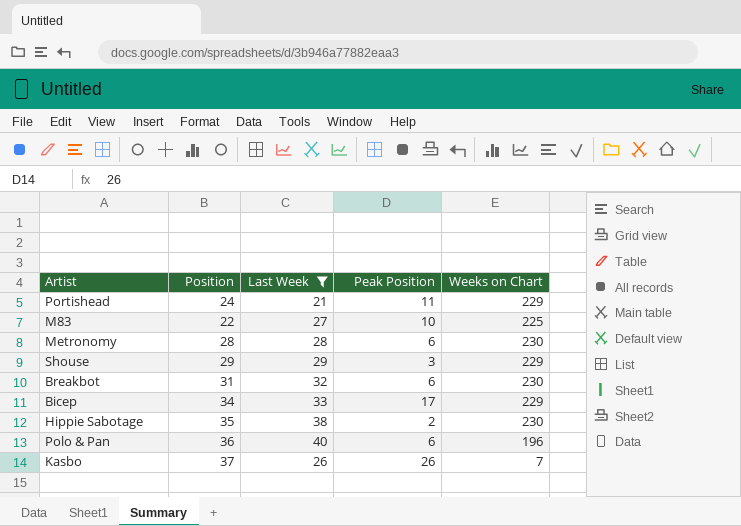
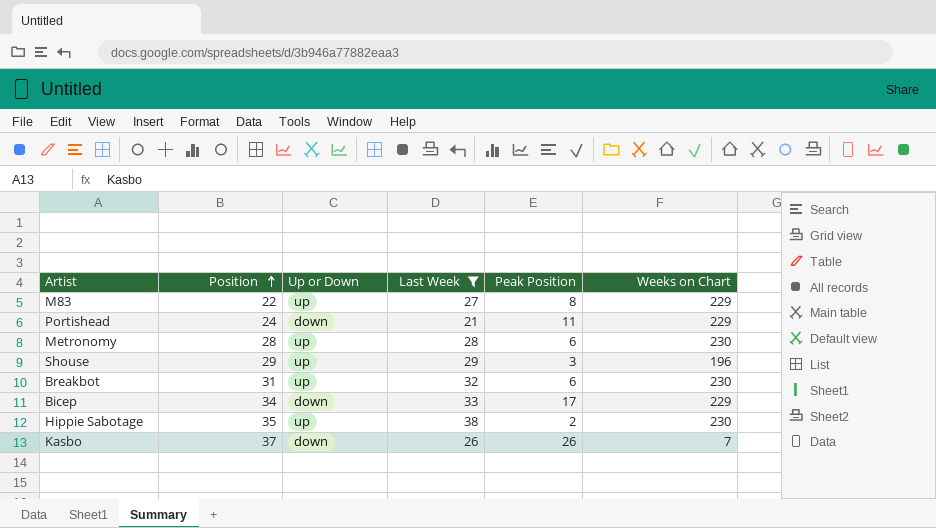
row order: none -> Position ascending
column Up or Down | position: none -> 3
row Polo & Pan: 36 | 40 | 6 | 196 -> none
M83 | Peak Position: 10 -> 8
M83 | Weeks on Chart: 225 -> 229
Shouse | Weeks on Chart: 229 -> 196

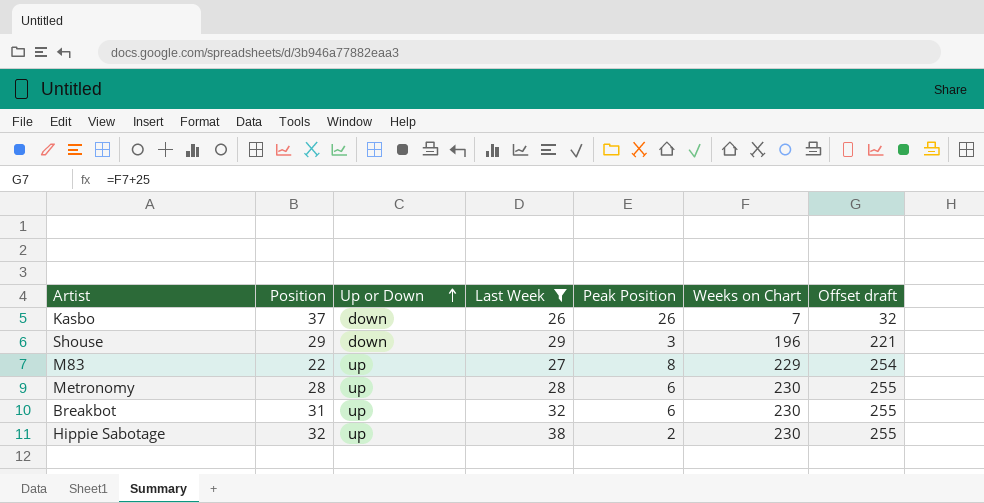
row order: Position ascending -> Up or Down ascending
column Offset draft | formula: none -> [Weeks on Chart] + 25
row Portishead: 24 | down | 21 | 11 | 229 -> none
row Bicep: 34 | down | 33 | 17 | 229 -> none
Shouse | Up or Down: up -> down
Hippie Sabotage | Position: 35 -> 32

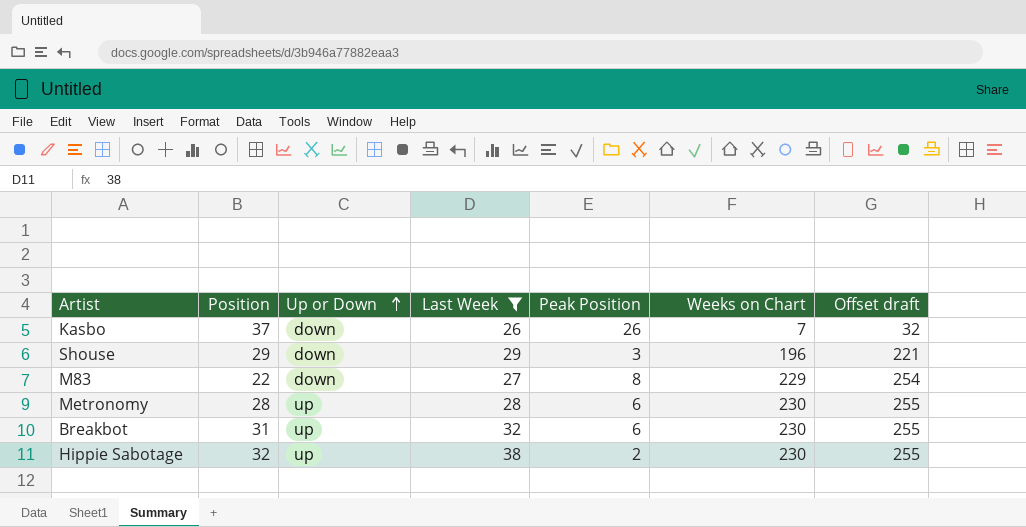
M83 | Up or Down: up -> down

